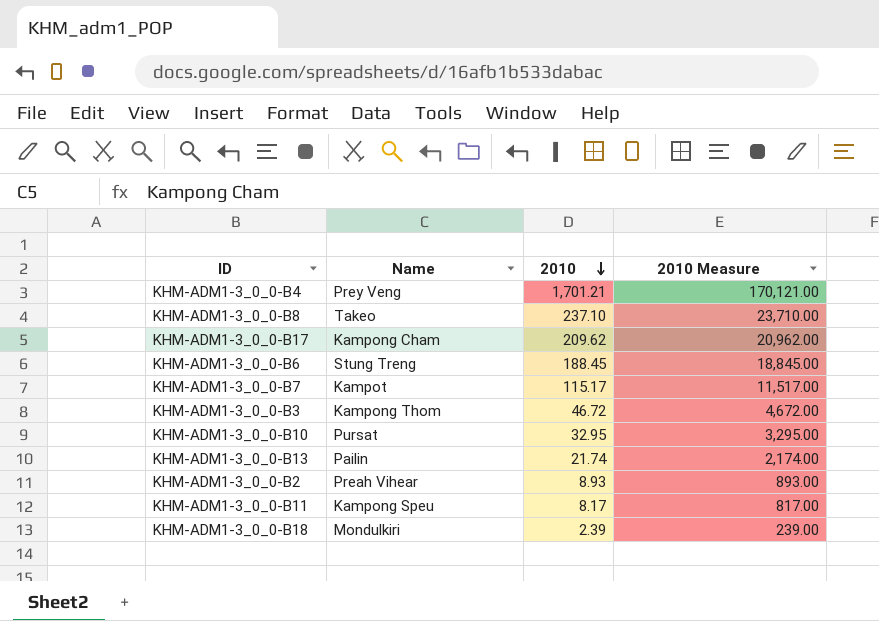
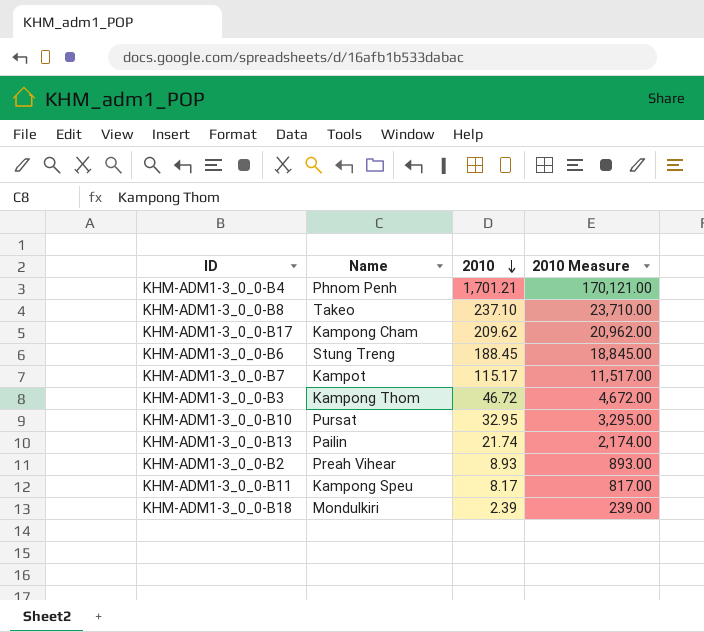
KHM-ADM1-3_0_0-B4 | Name: Prey Veng -> Phnom Penh

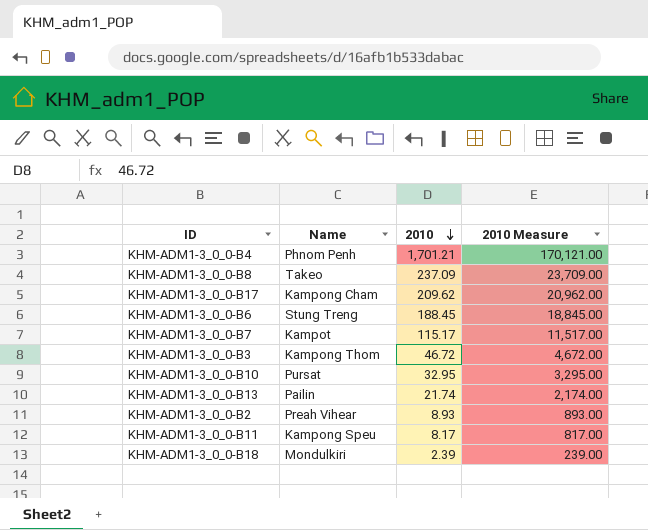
KHM-ADM1-3_0_0-B8 | 2010: 237.10 -> 237.09
KHM-ADM1-3_0_0-B8 | 2010 Measure: 23,710.00 -> 23,709.00

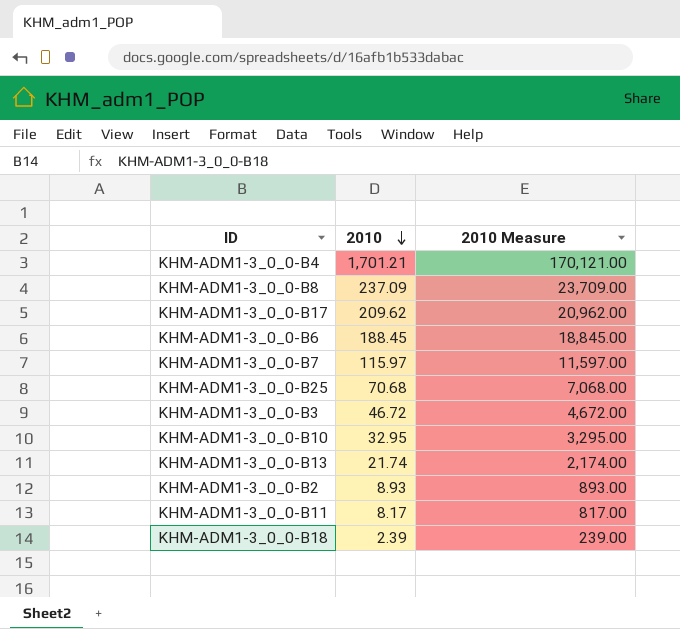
column Name | position: 2 -> none
KHM-ADM1-3_0_0-B7 | 2010: 115.17 -> 115.97
KHM-ADM1-3_0_0-B7 | 2010 Measure: 11,517.00 -> 11,597.00
row KHM-ADM1-3_0_0-B25: none -> 70.68 | 7,068.00

